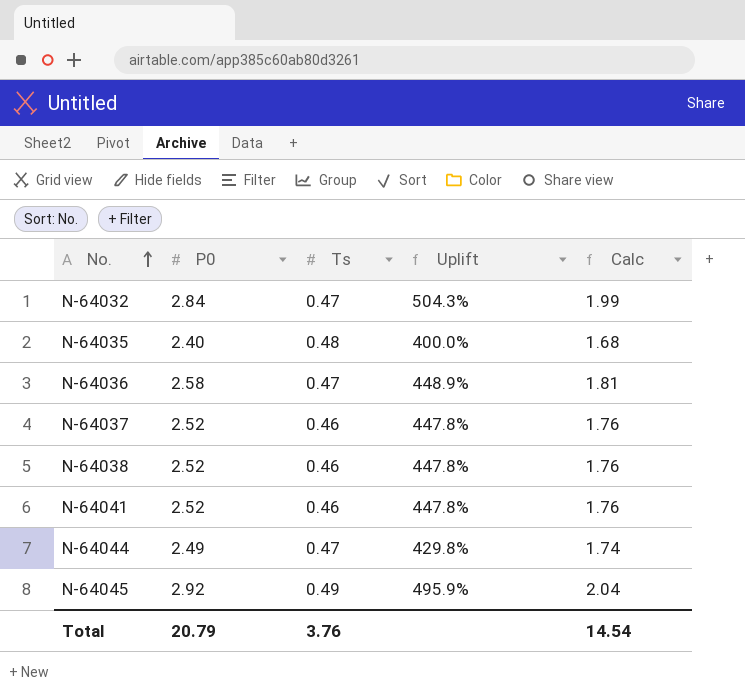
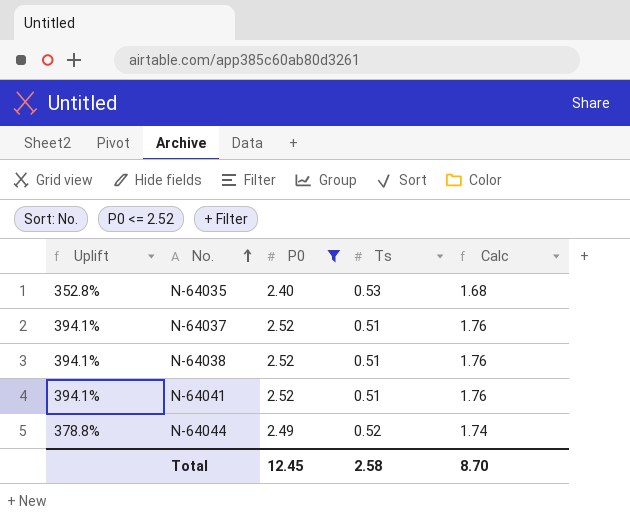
filter: none -> P0 <= 2.52
column Uplift | position: 4 -> 1
N-64035 | Uplift: 400.0% -> 352.8%
N-64035 | Ts: 0.48 -> 0.53
N-64037 | Uplift: 447.8% -> 394.1%
N-64037 | Ts: 0.46 -> 0.51
N-64038 | Uplift: 447.8% -> 394.1%
N-64038 | Ts: 0.46 -> 0.51
N-64041 | Uplift: 447.8% -> 394.1%
N-64041 | Ts: 0.46 -> 0.51
N-64044 | Uplift: 429.8% -> 378.8%
N-64044 | Ts: 0.47 -> 0.52
Total | P0: 20.79 -> 12.45
Total | Ts: 3.76 -> 2.58
Total | Calc: 14.54 -> 8.70

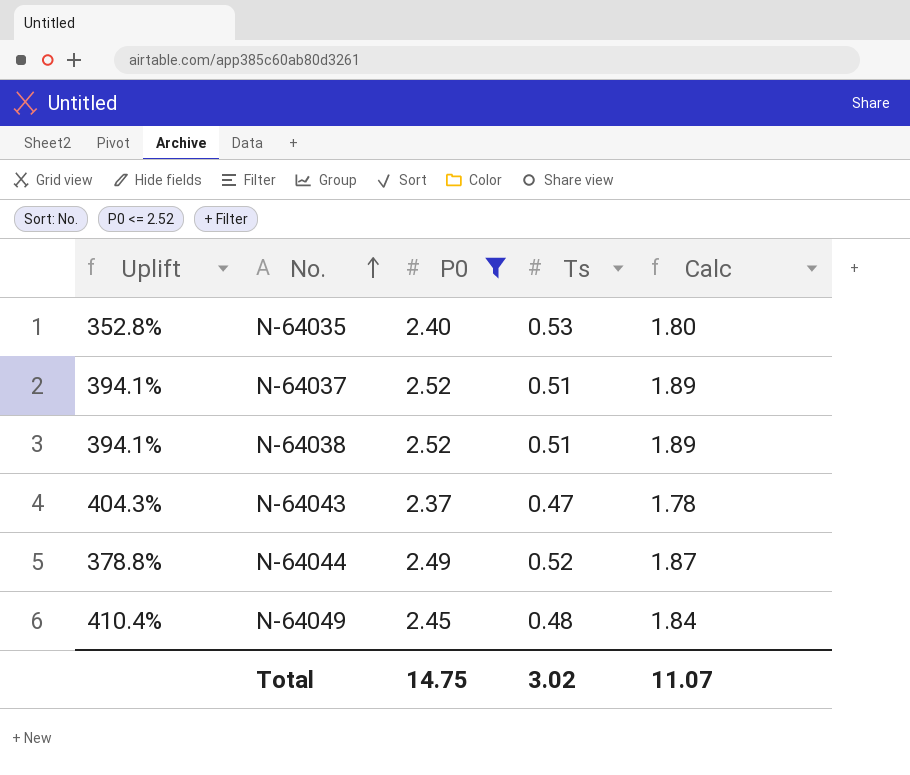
column Calc | formula: [P0] * 0.7 -> [P0] * 0.75
row N-64041: 394.1% | 2.52 | 0.51 | 1.76 -> none
row N-64043: none -> 404.3% | 2.37 | 0.47 | 1.78
row N-64049: none -> 410.4% | 2.45 | 0.48 | 1.84
Total | P0: 12.45 -> 14.75
Total | Ts: 2.58 -> 3.02
Total | Calc: 8.70 -> 11.07

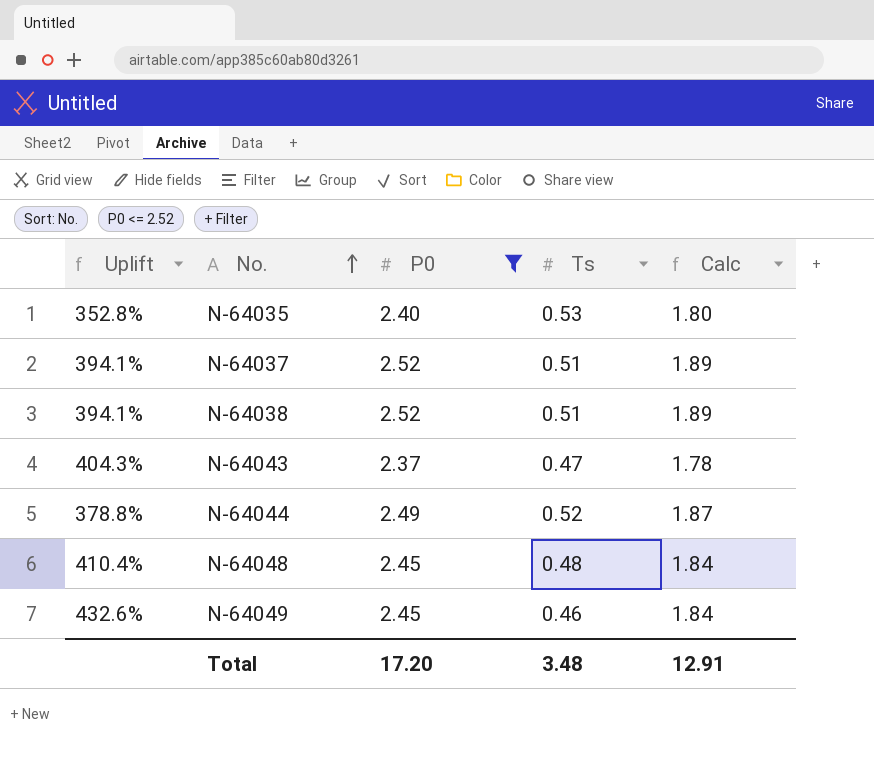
row N-64048: none -> 410.4% | 2.45 | 0.48 | 1.84
N-64049 | Uplift: 410.4% -> 432.6%
N-64049 | Ts: 0.48 -> 0.46
Total | P0: 14.75 -> 17.20
Total | Ts: 3.02 -> 3.48
Total | Calc: 11.07 -> 12.91

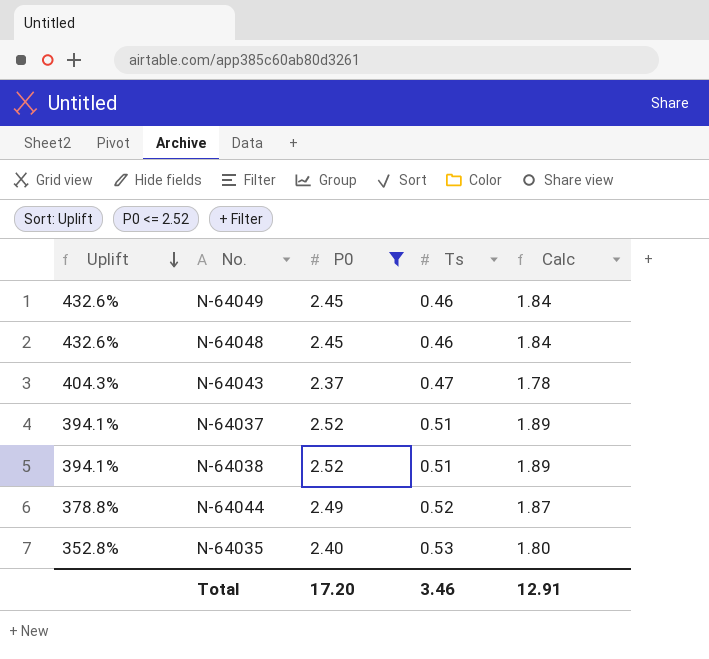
row order: No. ascending -> Uplift descending
N-64048 | Uplift: 410.4% -> 432.6%
N-64048 | Ts: 0.48 -> 0.46
Total | Ts: 3.48 -> 3.46

